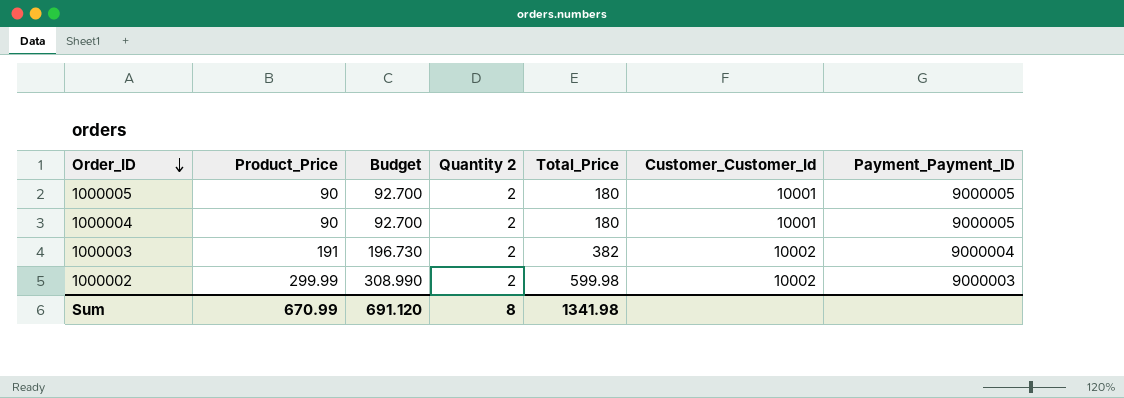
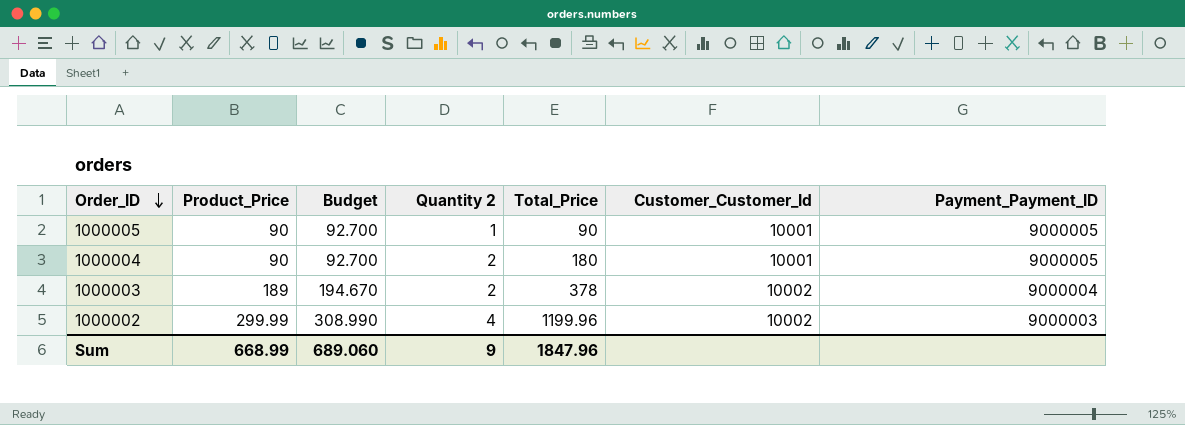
1000005 | Quantity 2: 2 -> 1
1000005 | Total_Price: 180 -> 90
1000003 | Product_Price: 191 -> 189
1000003 | Budget: 196.730 -> 194.670
1000003 | Total_Price: 382 -> 378
1000002 | Quantity 2: 2 -> 4
1000002 | Total_Price: 599.98 -> 1199.96
Sum | Product_Price: 670.99 -> 668.99
Sum | Budget: 691.120 -> 689.060
Sum | Quantity 2: 8 -> 9
Sum | Total_Price: 1341.98 -> 1847.96

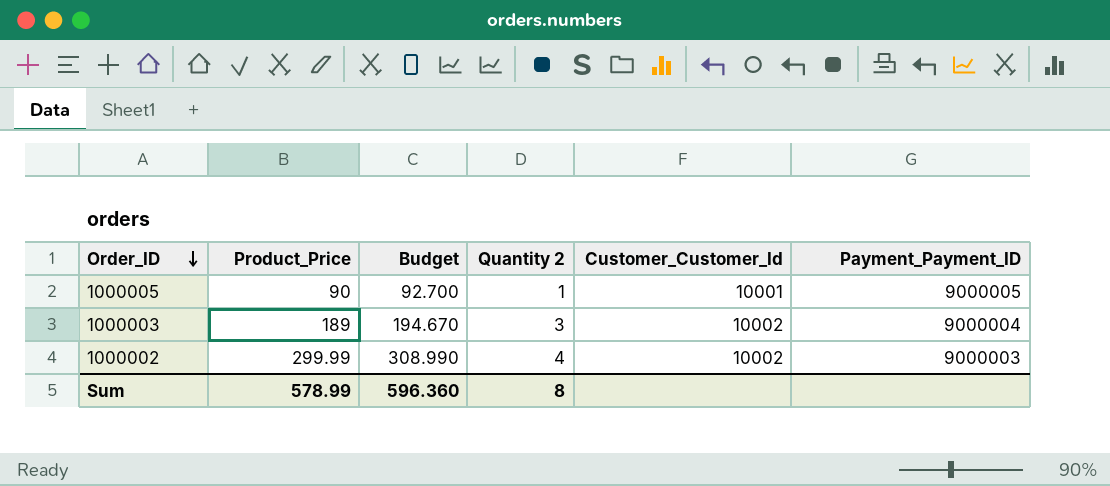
column Total_Price | formula: [Product_Price] * [Quantity 2] -> none
row 1000004: 90 | 92.700 | 2 | 180 | 10001 | 9000005 -> none
1000003 | Quantity 2: 2 -> 3
Sum | Product_Price: 668.99 -> 578.99
Sum | Budget: 689.060 -> 596.360
Sum | Quantity 2: 9 -> 8

